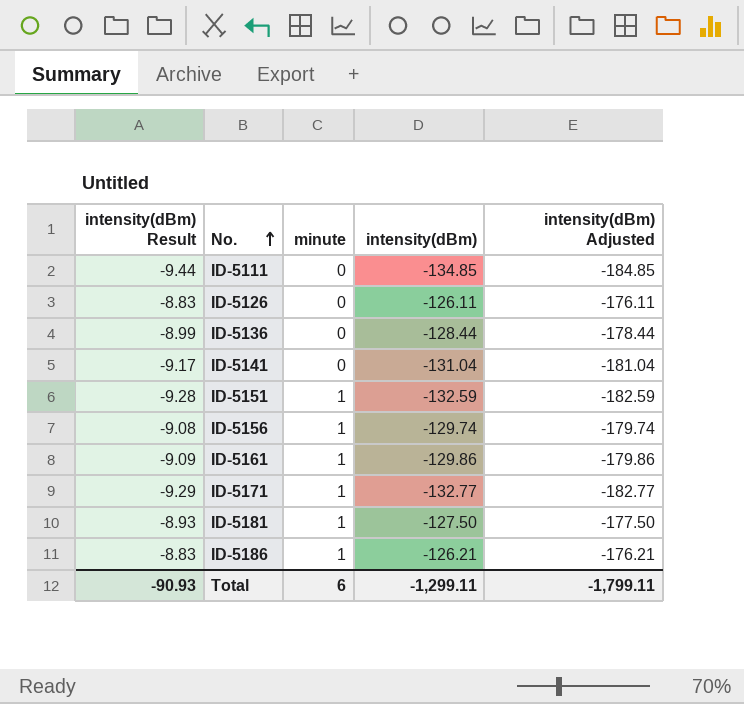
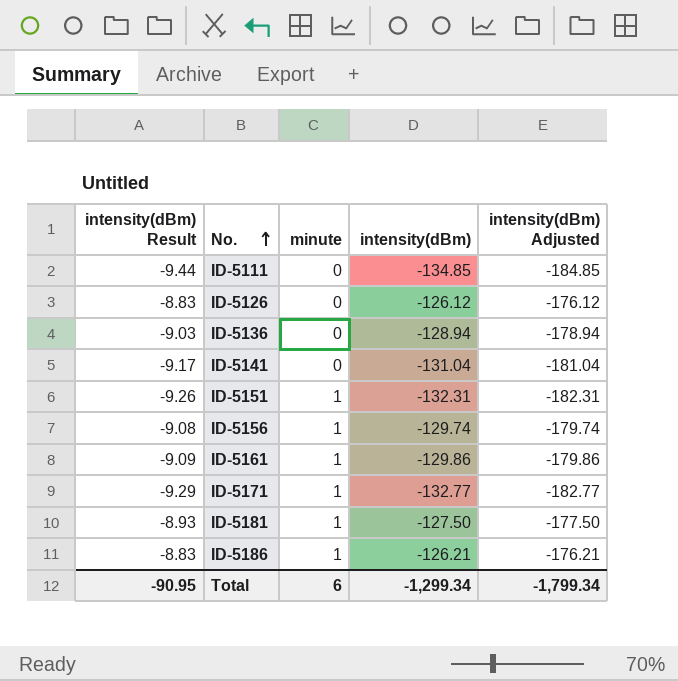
ID-5126 | intensity(dBm): -126.11 -> -126.12
ID-5126 | intensity(dBm) Adjusted: -176.11 -> -176.12
ID-5136 | intensity(dBm) Result: -8.99 -> -9.03
ID-5136 | intensity(dBm): -128.44 -> -128.94
ID-5136 | intensity(dBm) Adjusted: -178.44 -> -178.94
ID-5151 | intensity(dBm) Result: -9.28 -> -9.26
ID-5151 | intensity(dBm): -132.59 -> -132.31
ID-5151 | intensity(dBm) Adjusted: -182.59 -> -182.31
Total | intensity(dBm) Result: -90.93 -> -90.95
Total | intensity(dBm): -1,299.11 -> -1,299.34
Total | intensity(dBm) Adjusted: -1,799.11 -> -1,799.34

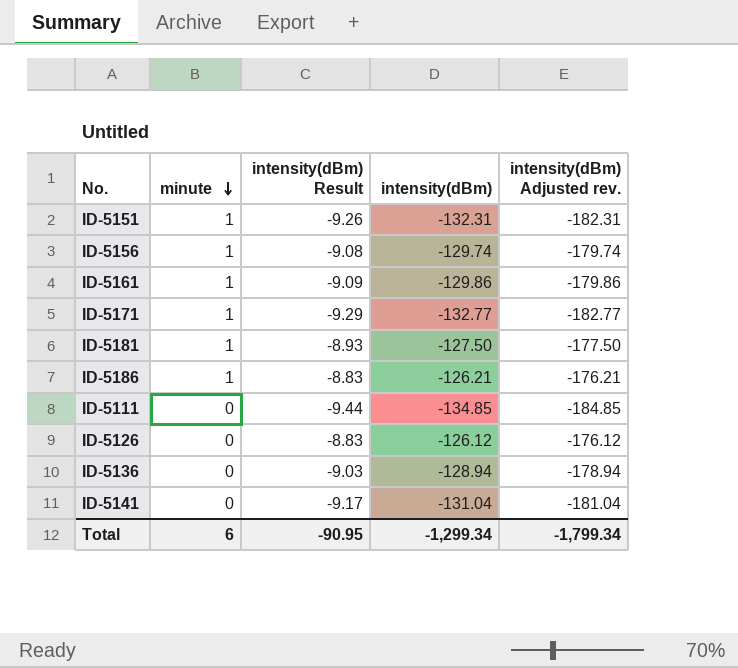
row order: No. ascending -> minute descending
column intensity(dBm) Result | position: 1 -> 3
column name: intensity(dBm) Adjusted -> intensity(dBm) Adjusted rev.

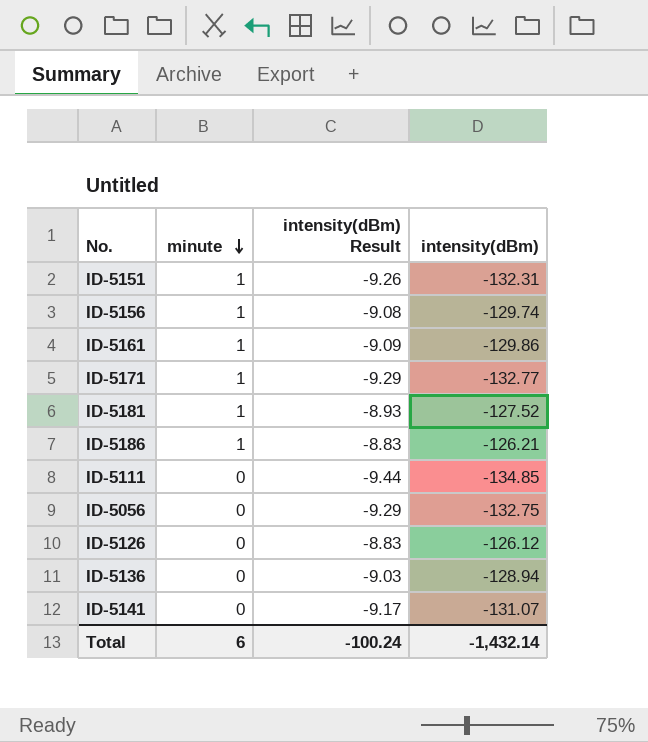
column intensity(dBm) Adjusted rev. | formula: [intensity(dBm)] - 50 -> none
ID-5181 | intensity(dBm): -127.50 -> -127.52
row ID-5056: none -> 0 | -9.29 | -132.75
ID-5141 | intensity(dBm): -131.04 -> -131.07
Total | intensity(dBm) Result: -90.95 -> -100.24
Total | intensity(dBm): -1,299.34 -> -1,432.14

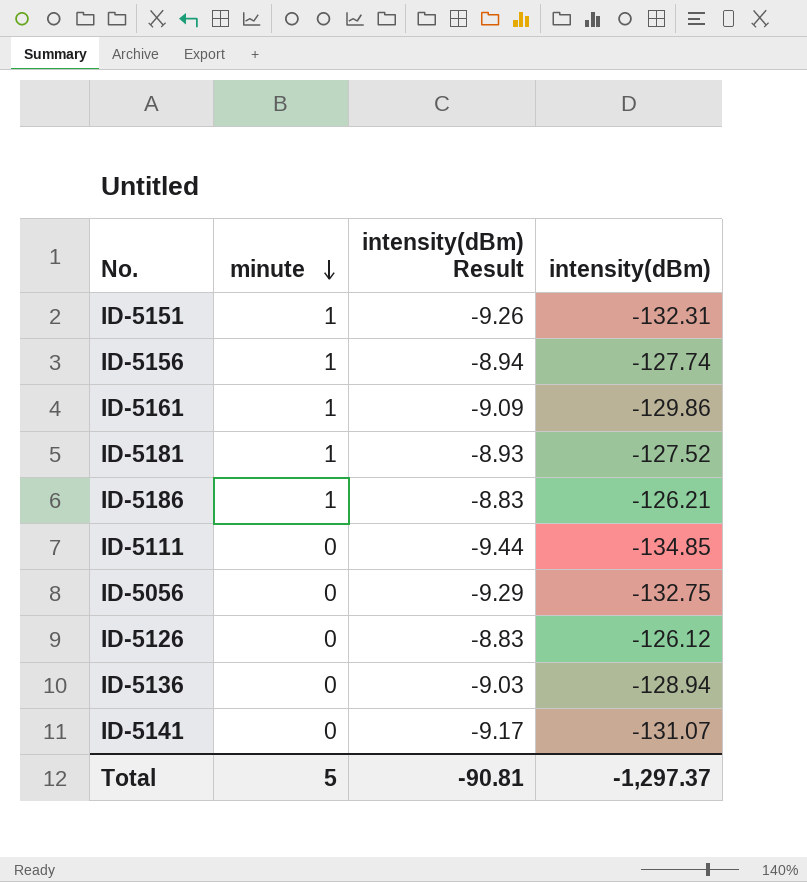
row ID-5171: 1 | -9.29 | -132.77 -> none
ID-5156 | intensity(dBm) Result: -9.08 -> -8.94
ID-5156 | intensity(dBm): -129.74 -> -127.74
Total | minute: 6 -> 5
Total | intensity(dBm) Result: -100.24 -> -90.81
Total | intensity(dBm): -1,432.14 -> -1,297.37

